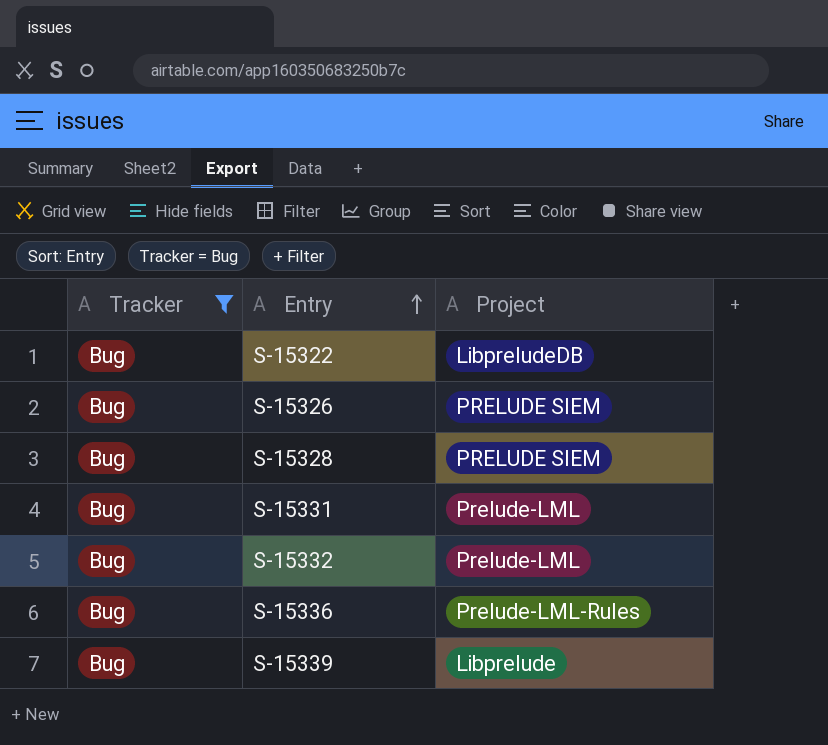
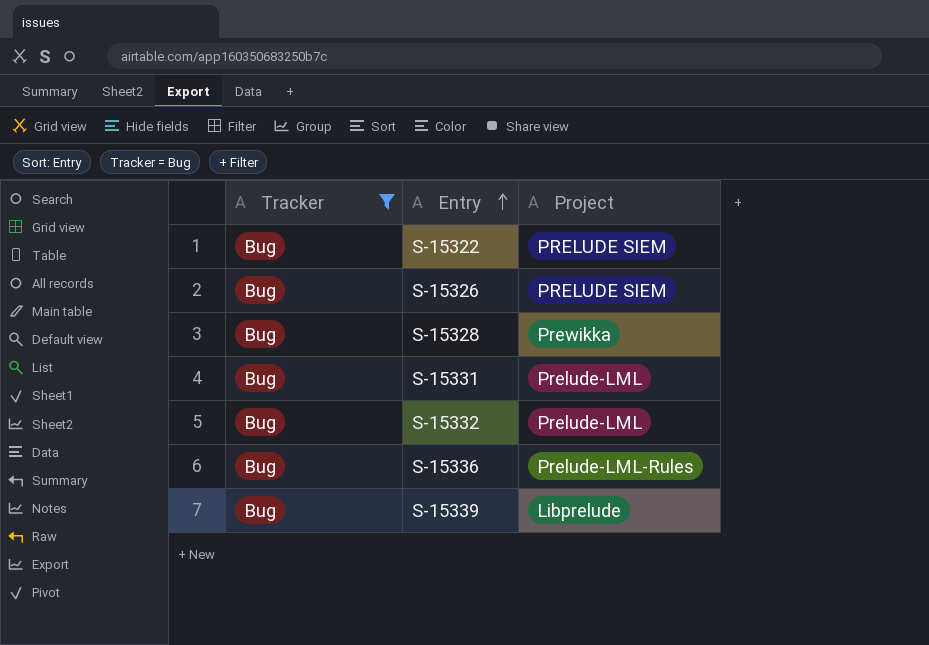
S-15322 | Project: LibpreludeDB -> PRELUDE SIEM
S-15328 | Project: PRELUDE SIEM -> Prewikka

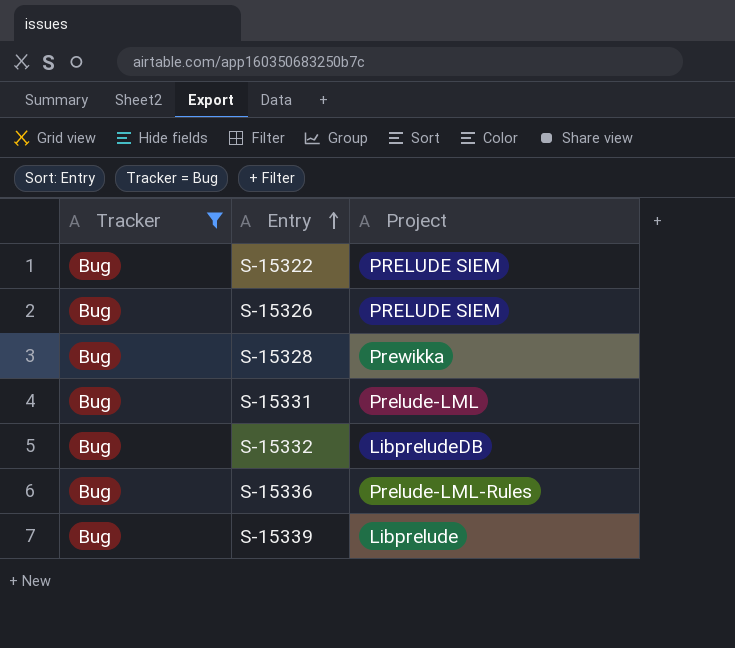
S-15332 | Project: Prelude-LML -> LibpreludeDB

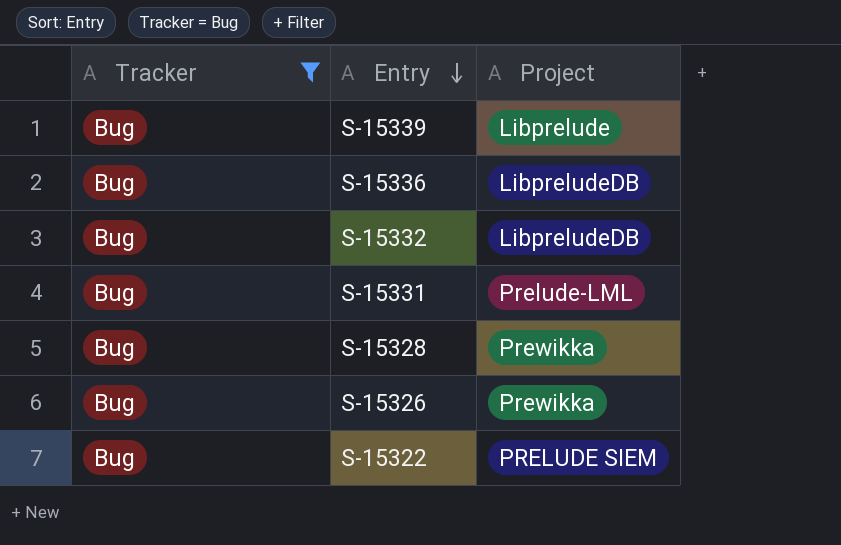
row order: Entry ascending -> Entry descending
S-15336 | Project: Prelude-LML-Rules -> LibpreludeDB
S-15326 | Project: PRELUDE SIEM -> Prewikka

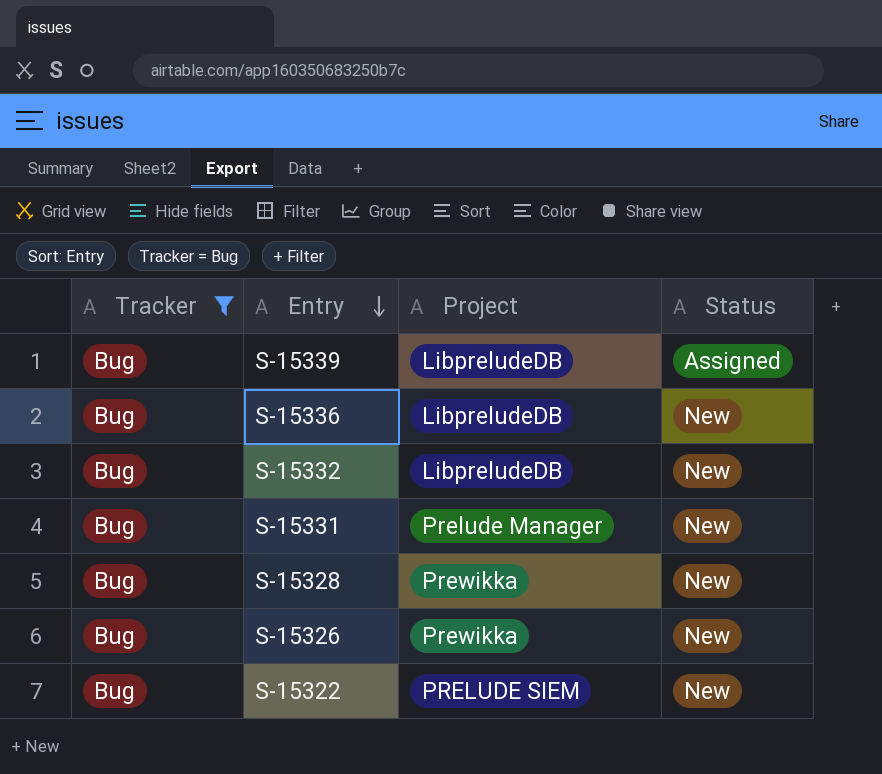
column Status | position: none -> 4
S-15339 | Project: Libprelude -> LibpreludeDB
S-15331 | Project: Prelude-LML -> Prelude Manager

